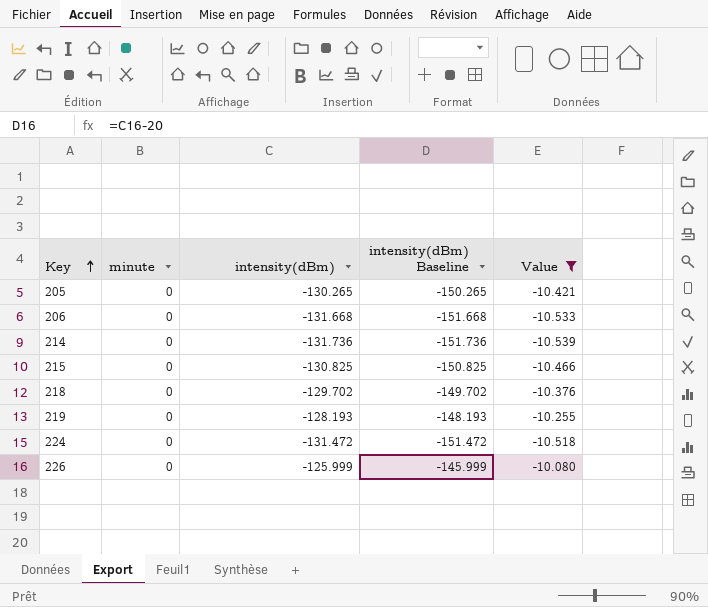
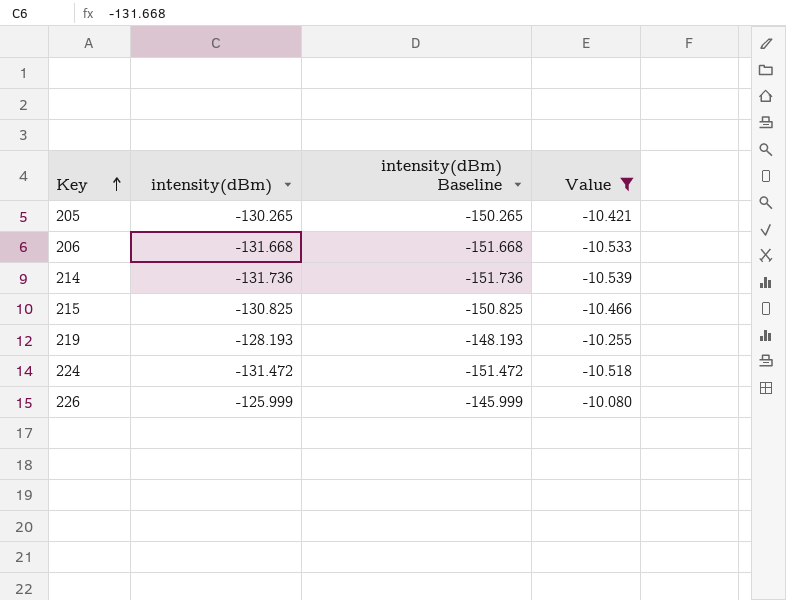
column minute | position: 2 -> none
row 218: 0 | -129.702 | -149.702 | -10.376 -> none

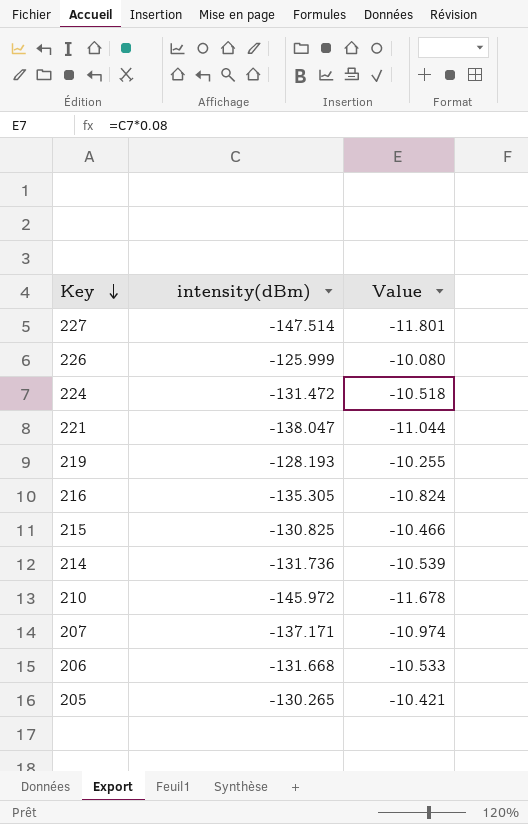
filter: Value >= -10.539 -> none
row order: Key ascending -> Key descending
column intensity(dBm) Baseline | formula: [intensity(dBm)] - 20 -> none

